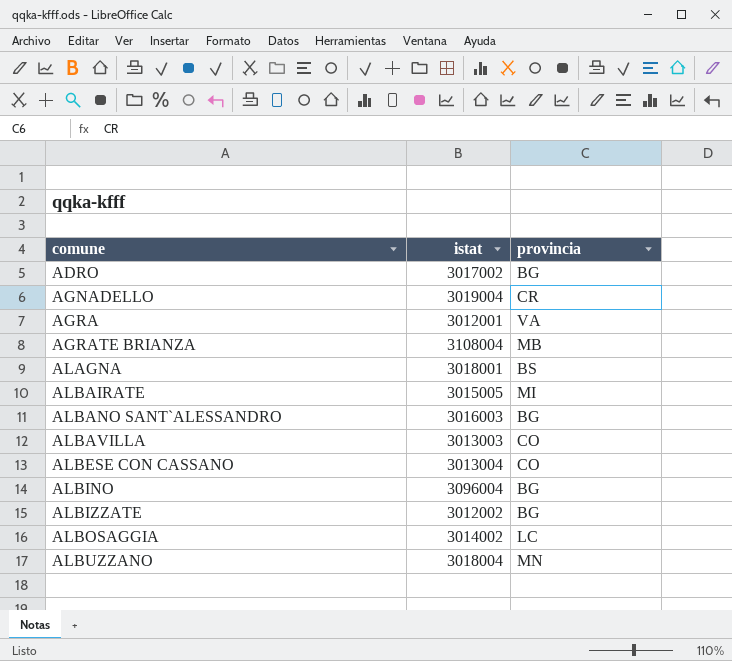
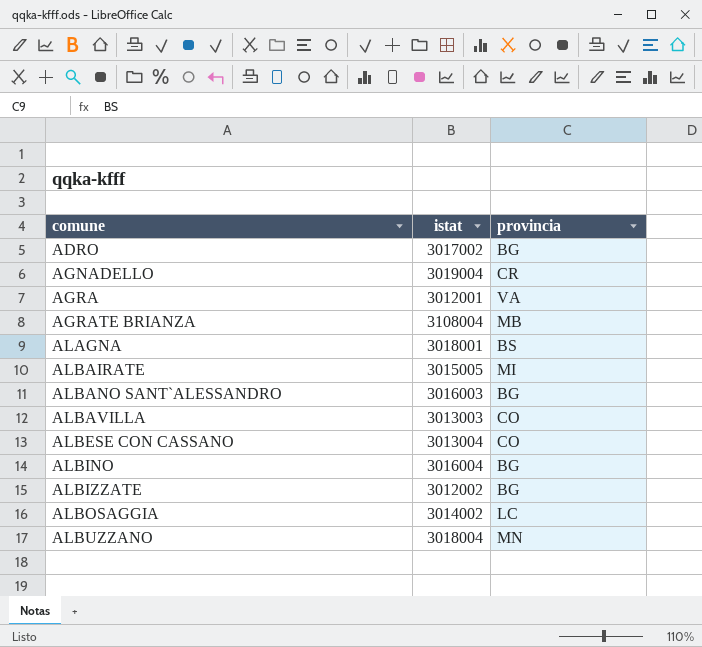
ALBINO | istat: 3096004 -> 3016004

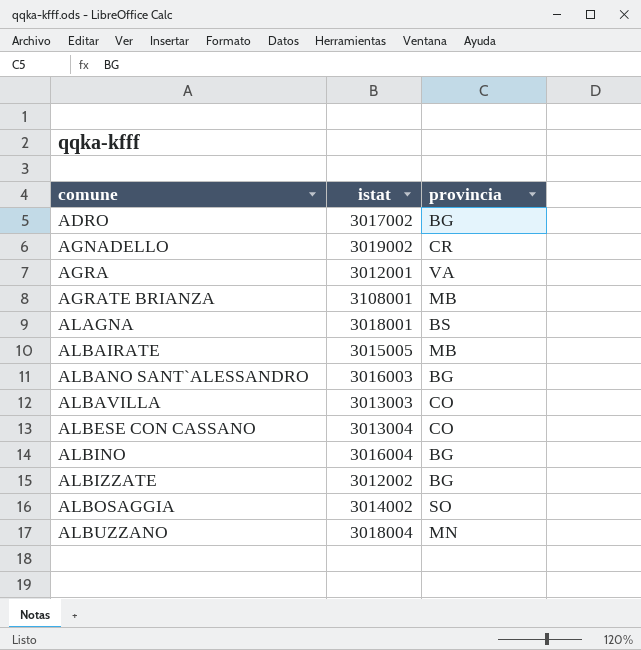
AGNADELLO | istat: 3019004 -> 3019002
AGRATE BRIANZA | istat: 3108004 -> 3108001
ALBAIRATE | provincia: MI -> MB
ALBOSAGGIA | provincia: LC -> SO

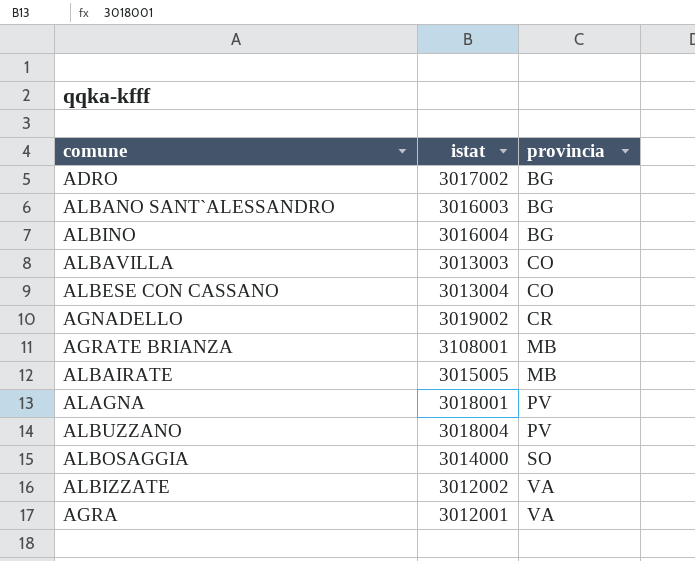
row order: comune ascending -> provincia ascending
ALAGNA | provincia: BS -> PV
ALBUZZANO | provincia: MN -> PV
ALBOSAGGIA | istat: 3014002 -> 3014000
ALBIZZATE | provincia: BG -> VA

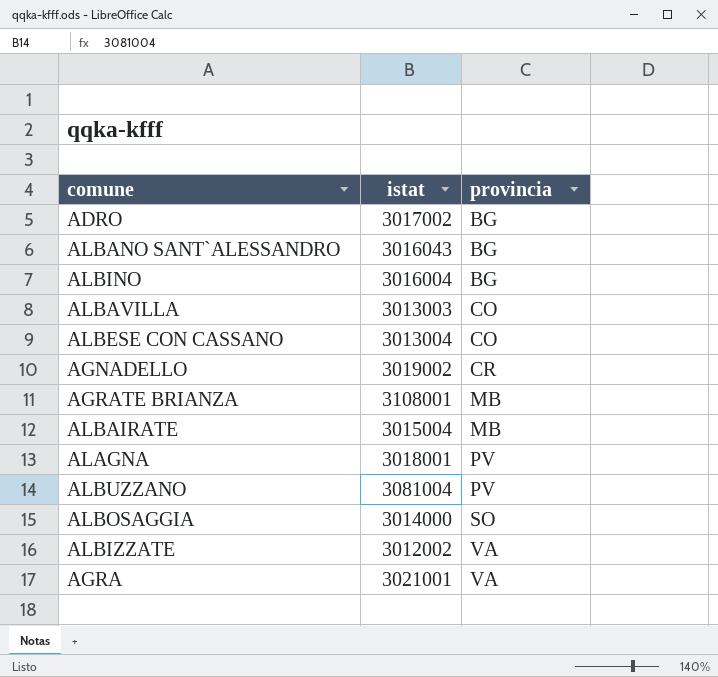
ALBANO SANT`ALESSANDRO | istat: 3016003 -> 3016043
ALBAIRATE | istat: 3015005 -> 3015004
ALBUZZANO | istat: 3018004 -> 3081004
AGRA | istat: 3012001 -> 3021001

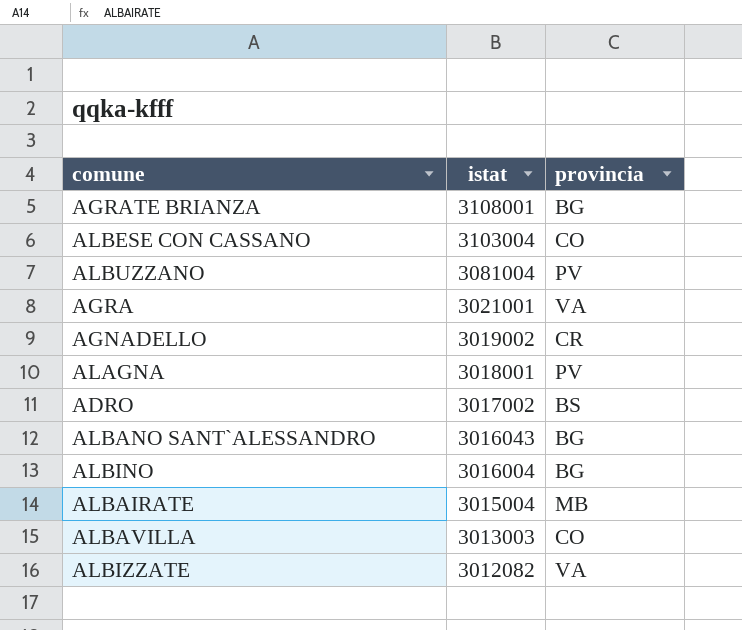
row order: provincia ascending -> istat descending
row ALBOSAGGIA: 3014000 | SO -> none
AGRATE BRIANZA | provincia: MB -> BG
ALBESE CON CASSANO | istat: 3013004 -> 3103004
ADRO | provincia: BG -> BS
ALBIZZATE | istat: 3012002 -> 3012082

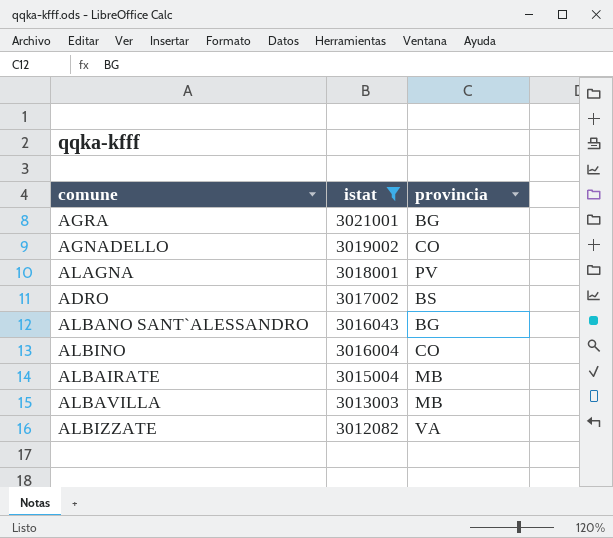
filter: none -> istat <= 3021001
AGRA | provincia: VA -> BG
AGNADELLO | provincia: CR -> CO
ALBINO | provincia: BG -> CO
ALBAVILLA | provincia: CO -> MB

